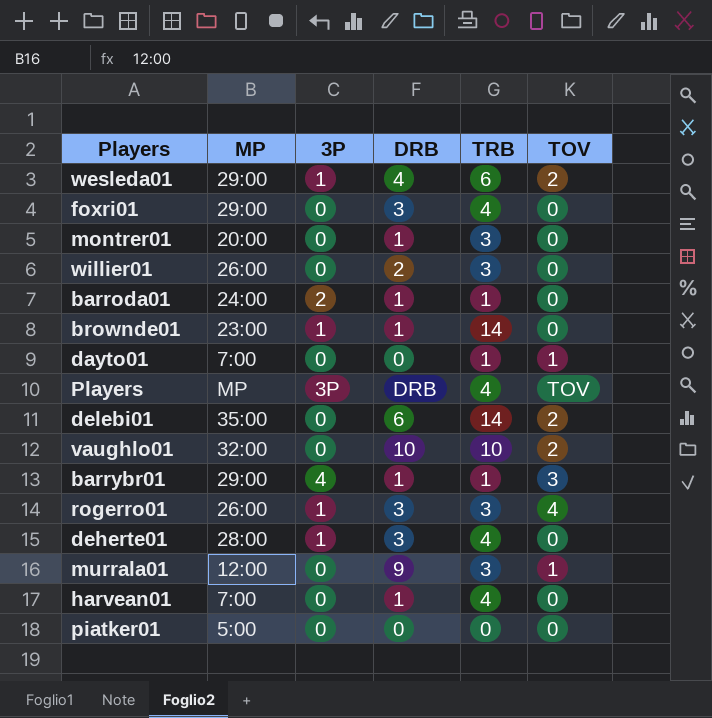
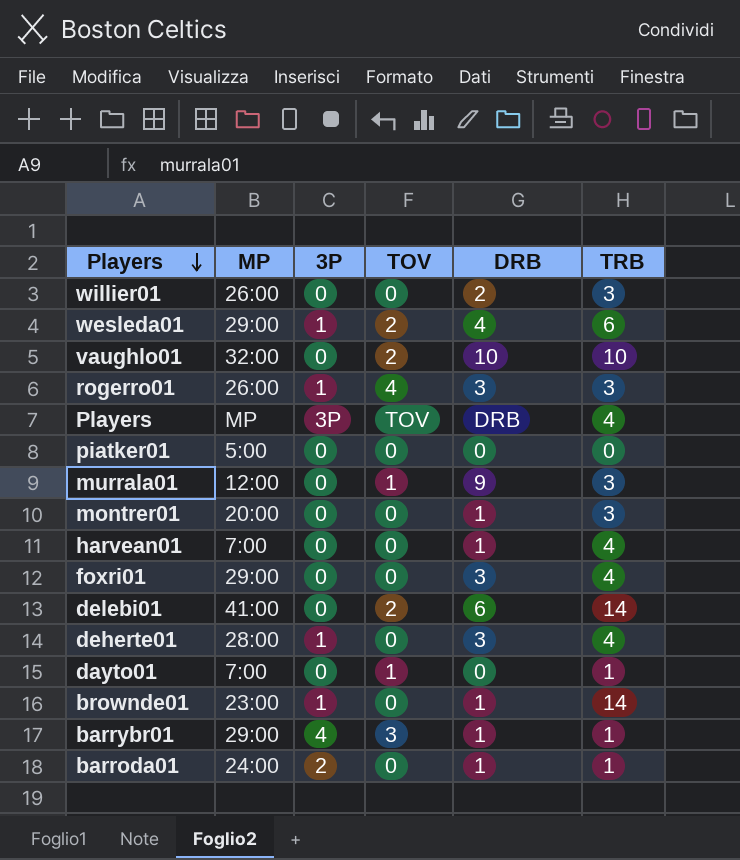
row order: none -> Players descending
column TOV | position: 6 -> 4
delebi01 | MP: 35:00 -> 41:00

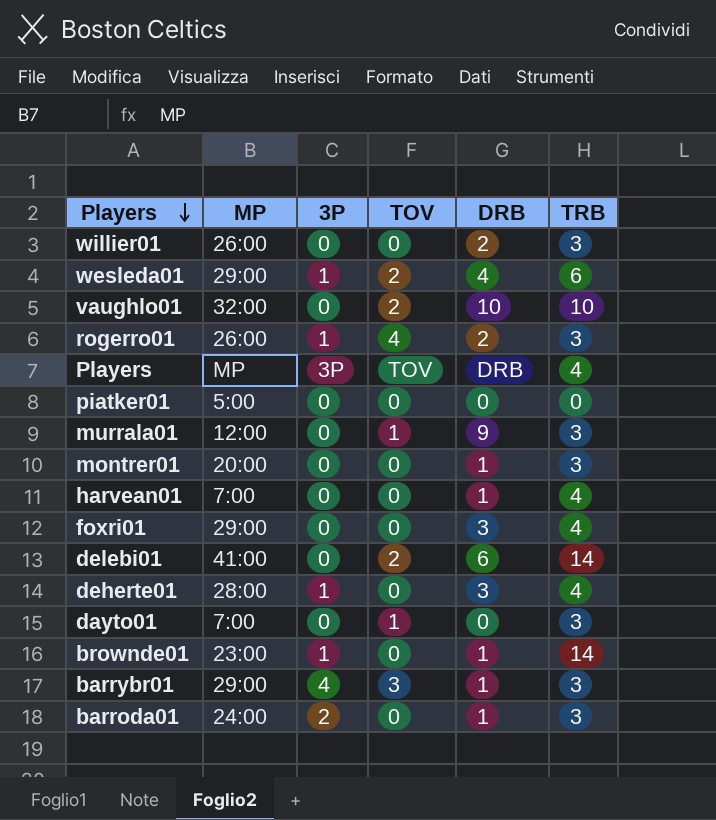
rogerro01 | DRB: 3 -> 2
dayto01 | TRB: 1 -> 3
barrybr01 | TRB: 1 -> 3
barroda01 | TRB: 1 -> 3

